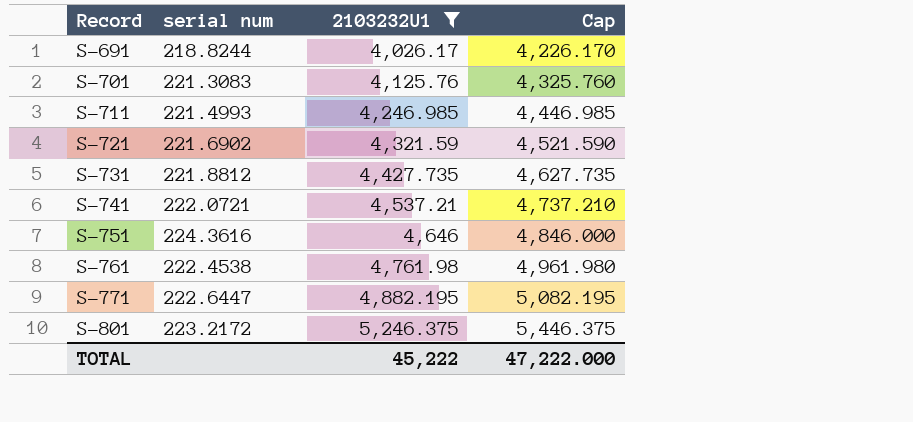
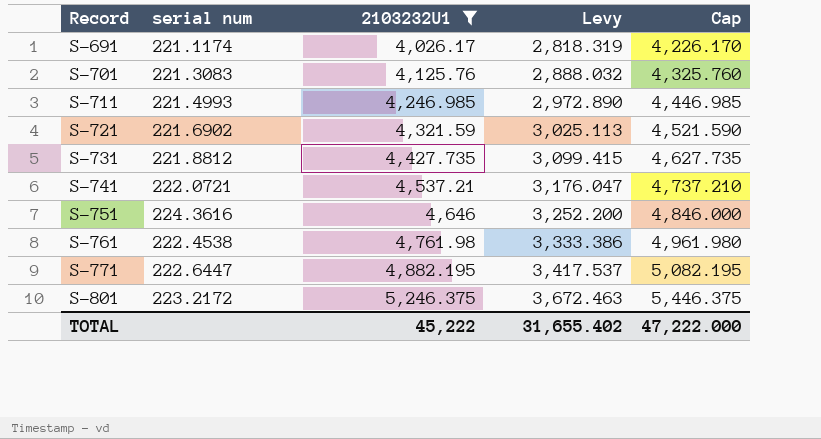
column Levy | formula: none -> [2103232U1] * 0.7
S-691 | serial num: 218.8244 -> 221.1174

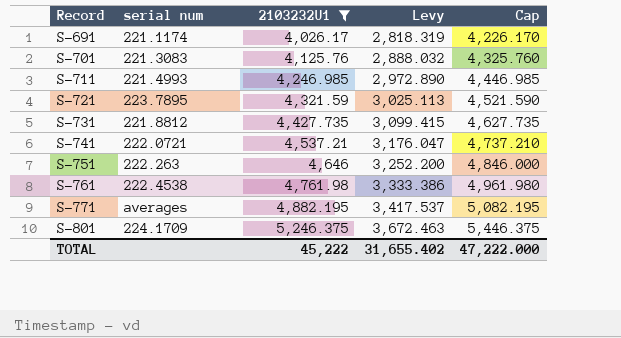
S-721 | serial num: 221.6902 -> 223.7895
S-751 | serial num: 224.3616 -> 222.263
S-771 | serial num: 222.6447 -> averages
S-801 | serial num: 223.2172 -> 224.1709

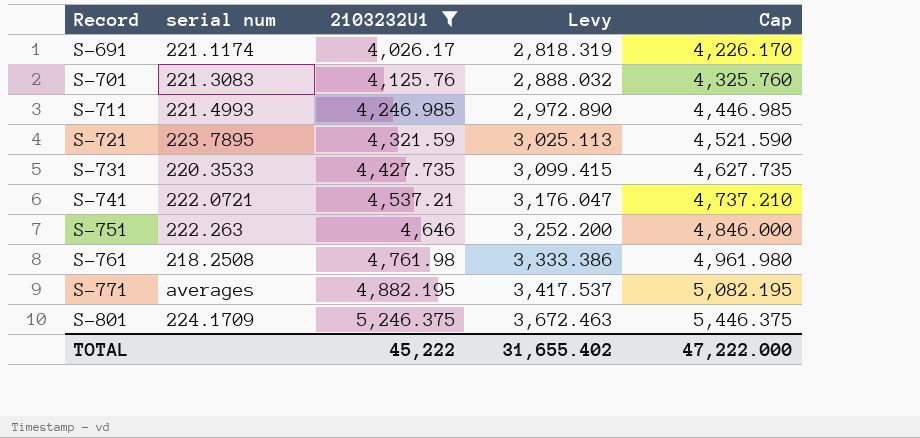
S-731 | serial num: 221.8812 -> 220.3533
S-761 | serial num: 222.4538 -> 218.2508

